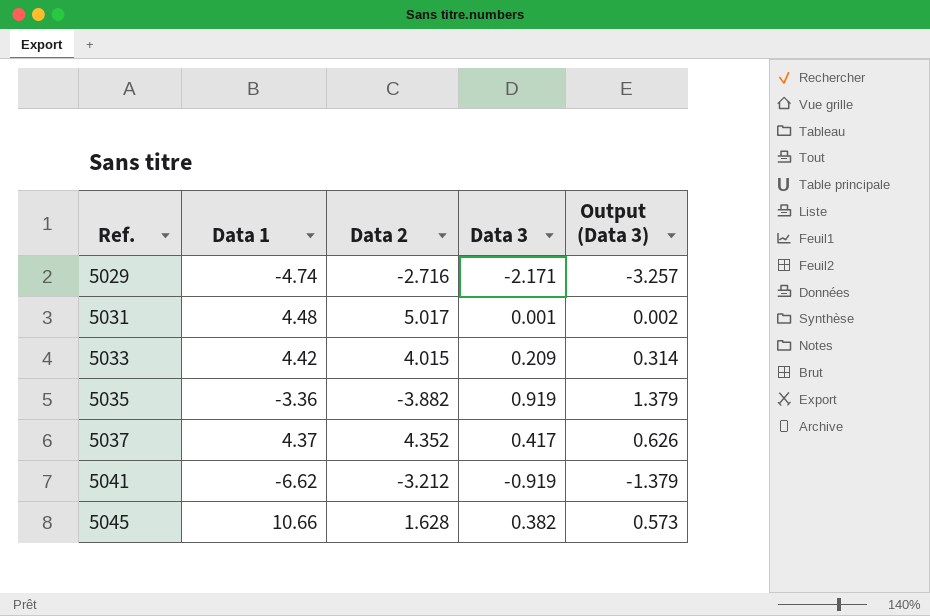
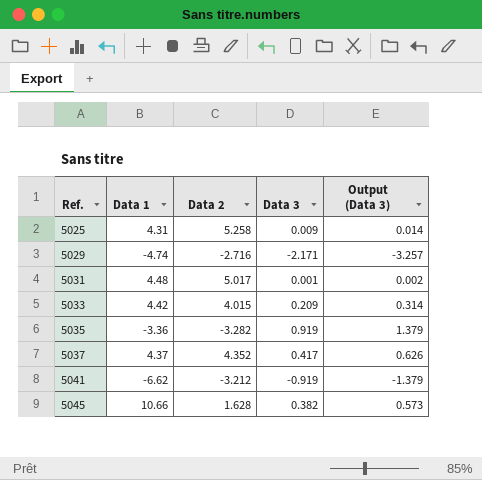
row 5025: none -> 4.31 | 5.258 | 0.009 | 0.014
5035 | Data 2: -3.882 -> -3.282

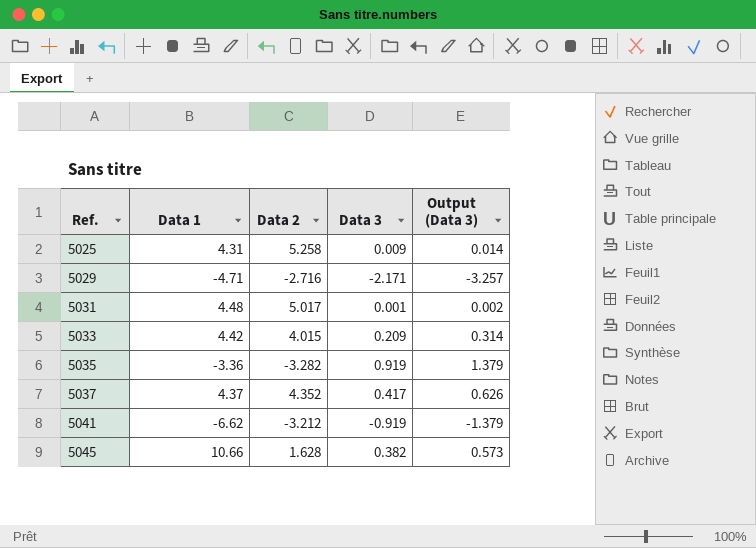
5029 | Data 1: -4.74 -> -4.71

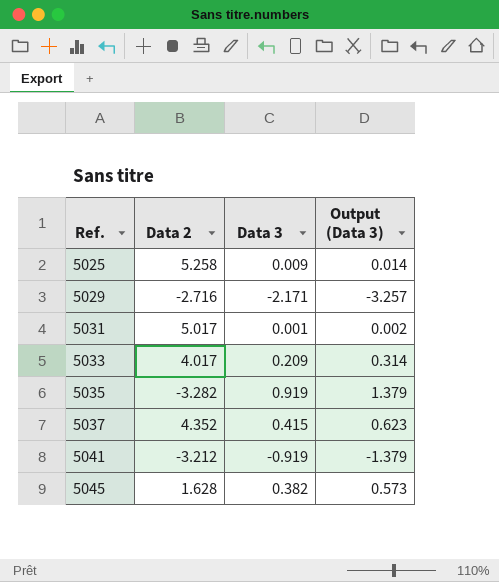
column Data 1 | position: 2 -> none
5033 | Data 2: 4.015 -> 4.017
5037 | Data 3: 0.417 -> 0.415
5037 | Output (Data 3): 0.626 -> 0.623

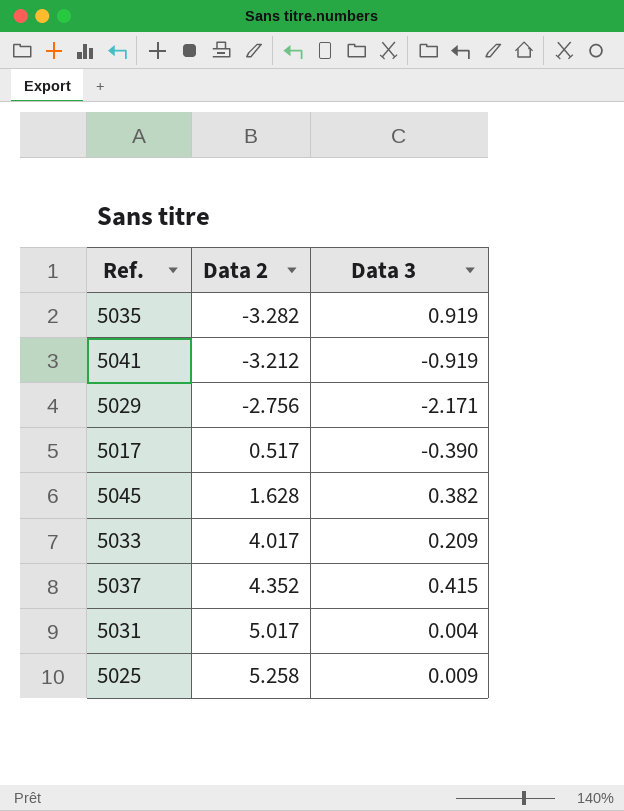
row order: Ref. ascending -> Data 2 ascending
column Output (Data 3) | formula: [Data 3] * 1.5 -> none
5029 | Data 2: -2.716 -> -2.756
row 5017: none -> 0.517 | -0.390
5031 | Data 3: 0.001 -> 0.004

